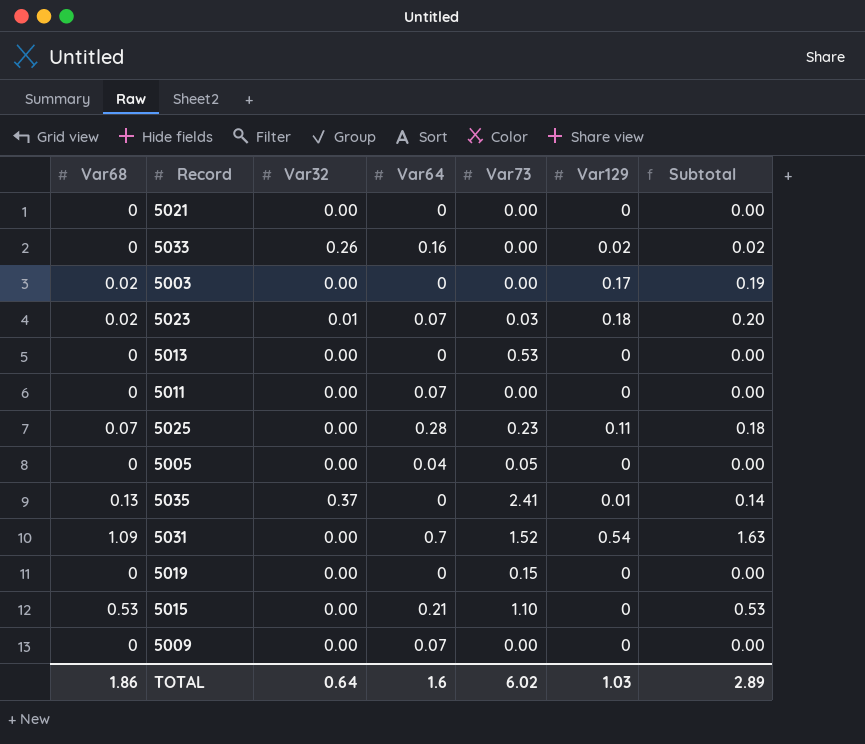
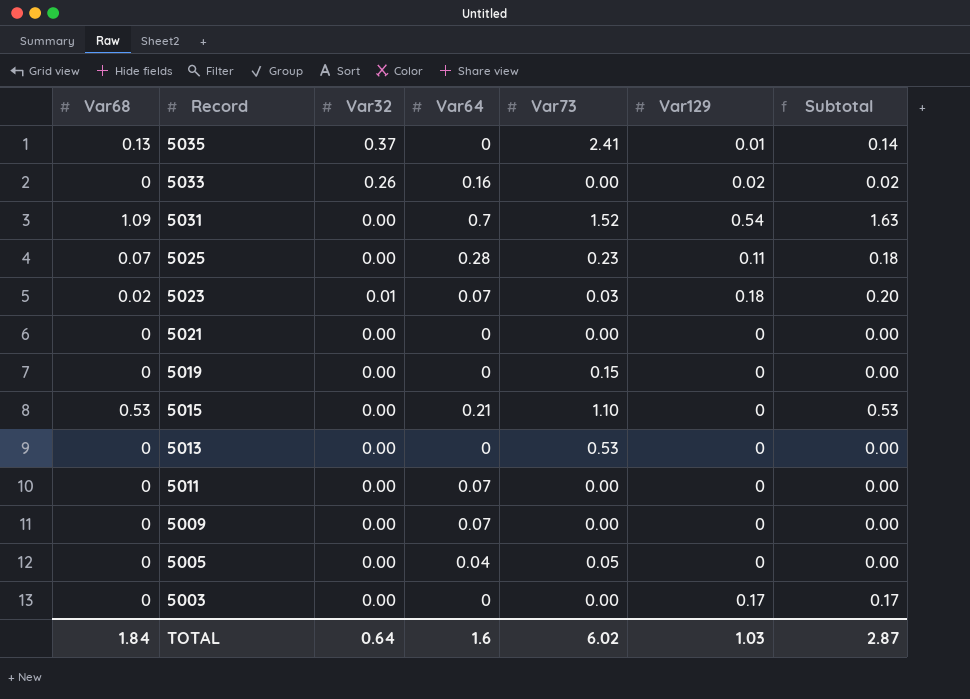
row order: none -> Record descending
5003 | Var68: 0.02 -> 0
5003 | Subtotal: 0.19 -> 0.17
TOTAL | Var68: 1.86 -> 1.84
TOTAL | Subtotal: 2.89 -> 2.87

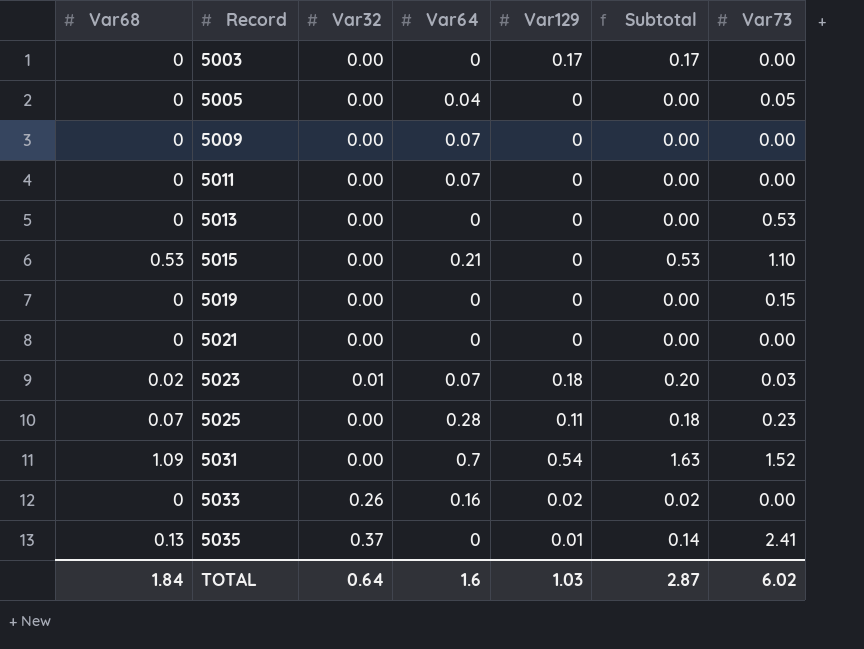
row order: Record descending -> Record ascending
column Var73 | position: 5 -> 7

